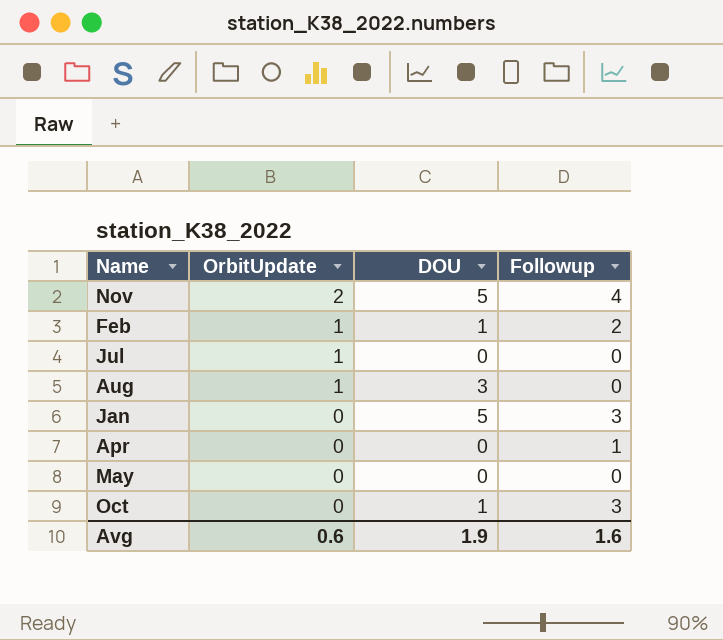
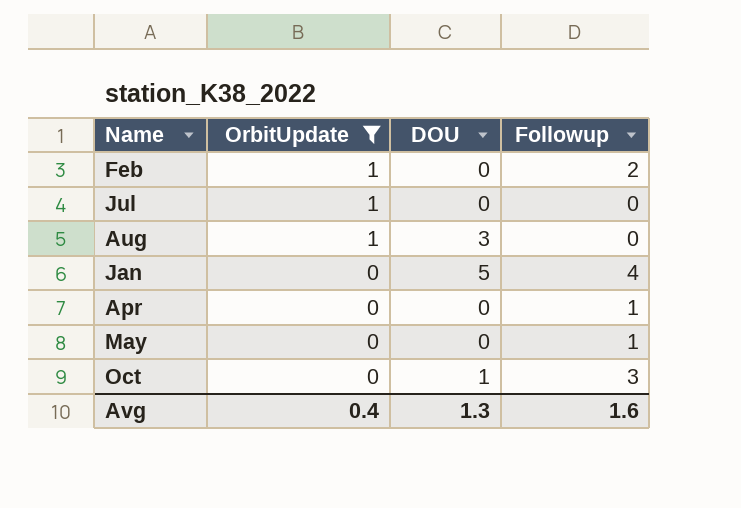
filter: none -> OrbitUpdate != 2
Feb | DOU: 1 -> 0
Jan | Followup: 3 -> 4
May | Followup: 0 -> 1
Avg | OrbitUpdate: 0.6 -> 0.4
Avg | DOU: 1.9 -> 1.3

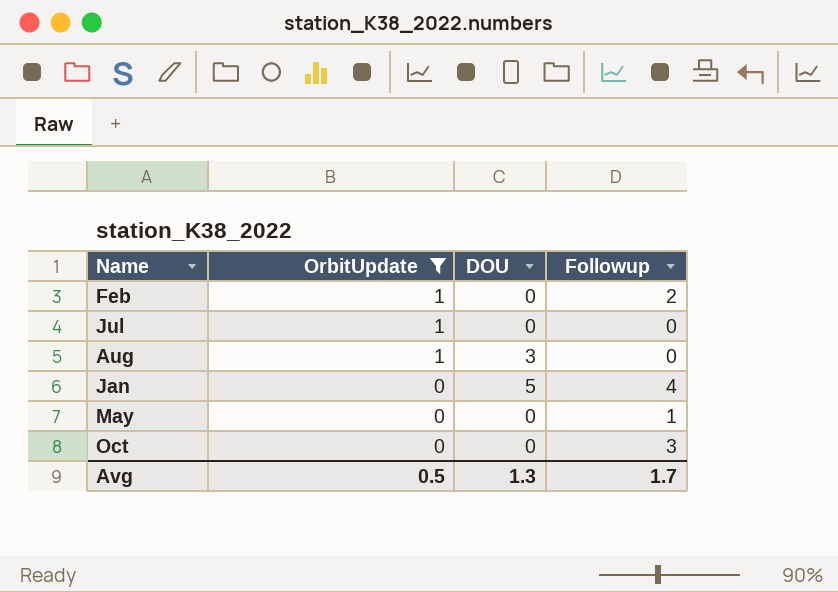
row Apr: 0 | 0 | 1 -> none
Oct | DOU: 1 -> 0
Avg | OrbitUpdate: 0.4 -> 0.5
Avg | Followup: 1.6 -> 1.7

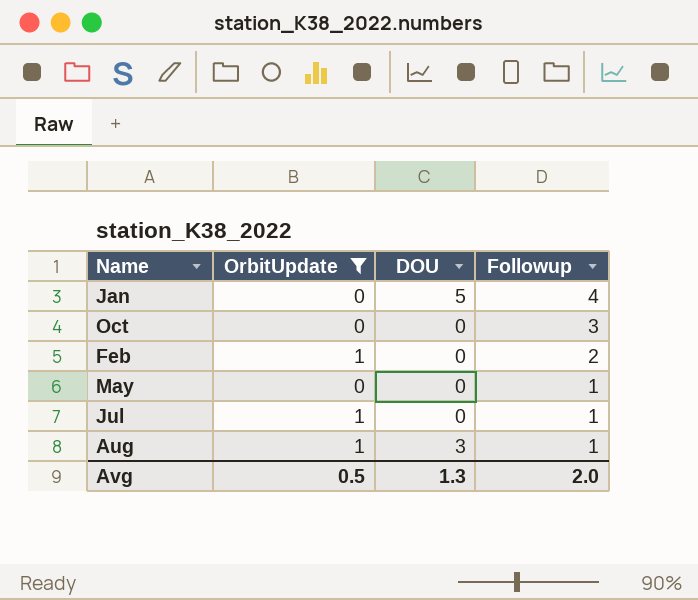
row order: OrbitUpdate descending -> Followup descending
Jul | Followup: 0 -> 1
Aug | Followup: 0 -> 1
Avg | Followup: 1.7 -> 2.0

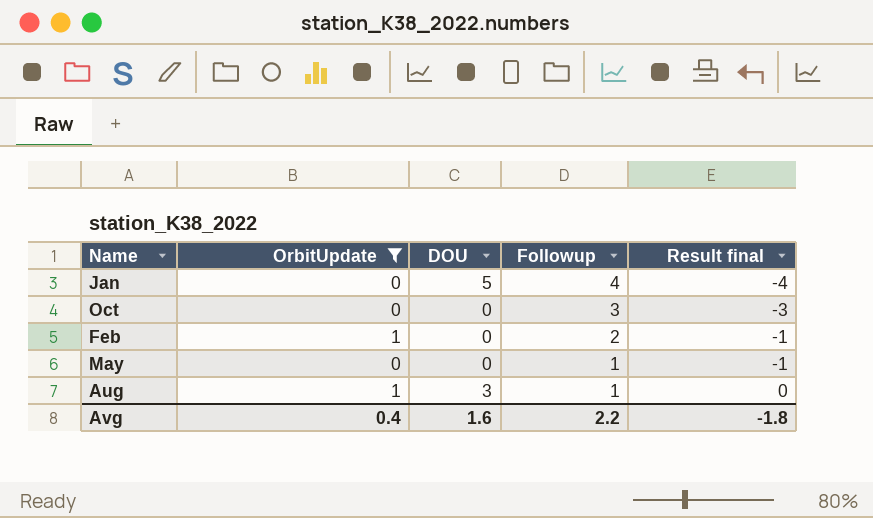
column Result final | formula: none -> [OrbitUpdate] - [Followup]
row Jul: 1 | 0 | 1 -> none
Avg | OrbitUpdate: 0.5 -> 0.4
Avg | DOU: 1.3 -> 1.6
Avg | Followup: 2.0 -> 2.2

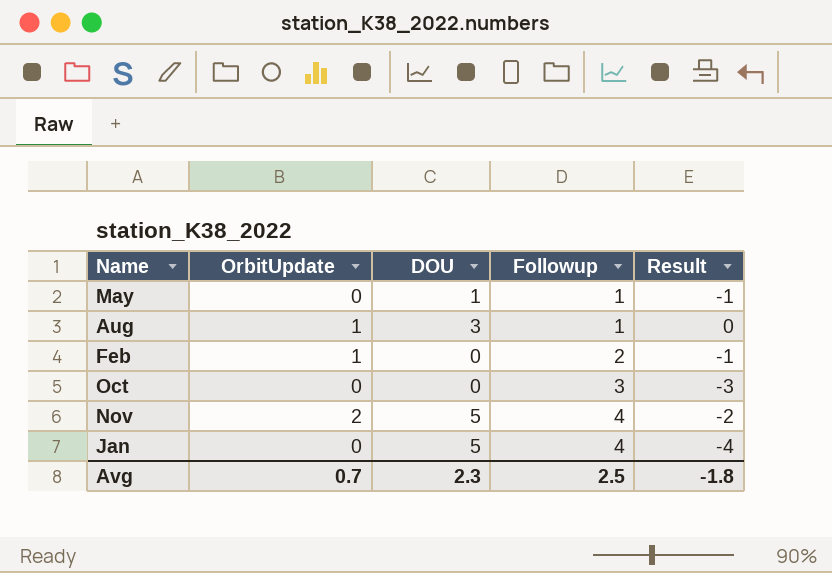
filter: OrbitUpdate != 2 -> none
row order: Followup descending -> Followup ascending
column name: Result final -> Result
May | DOU: 0 -> 1
Avg | OrbitUpdate: 0.4 -> 0.7
Avg | DOU: 1.6 -> 2.3
Avg | Followup: 2.2 -> 2.5

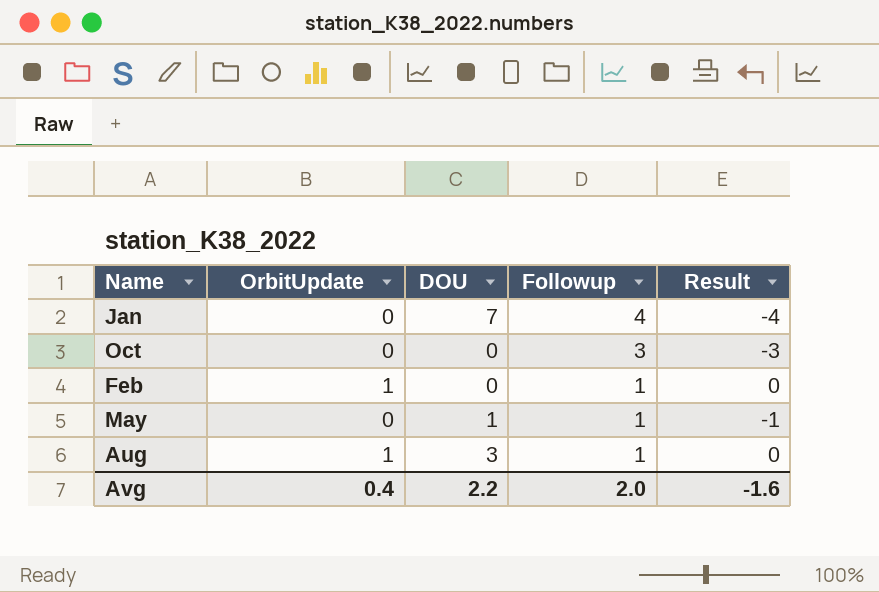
row order: Followup ascending -> Followup descending
row Nov: 2 | 5 | 4 | -2 -> none
Jan | DOU: 5 -> 7
Feb | Followup: 2 -> 1
Feb | Result: -1 -> 0
Avg | OrbitUpdate: 0.7 -> 0.4
Avg | DOU: 2.3 -> 2.2
Avg | Followup: 2.5 -> 2.0
Avg | Result: -1.8 -> -1.6

